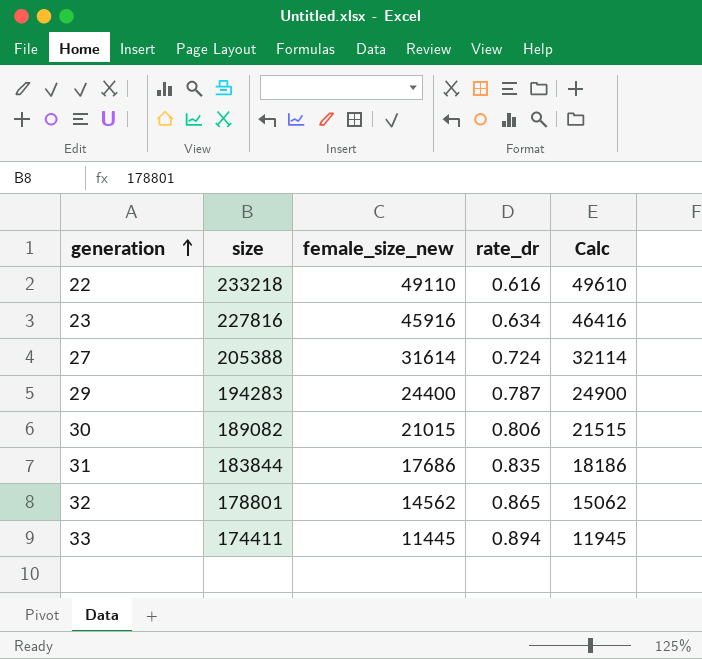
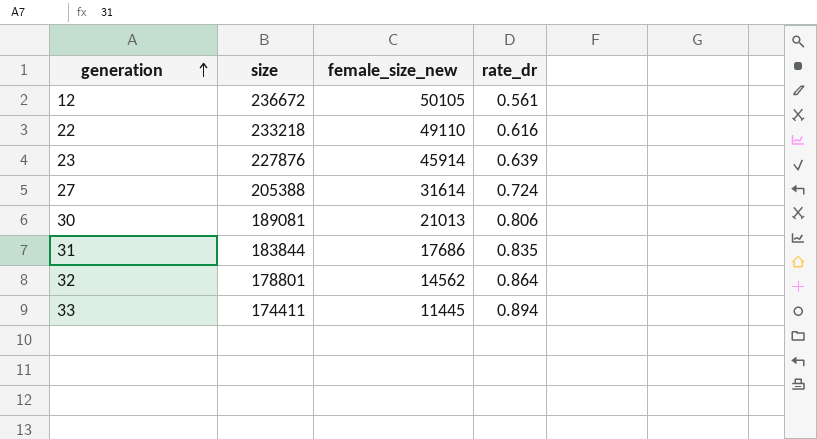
column Calc | formula: [female_size_new] + 500 -> none
row 29: 194283 | 24400 | 0.787 | 24900 -> none
row 12: none -> 236672 | 50105 | 0.561
23 | size: 227816 -> 227876
23 | female_size_new: 45916 -> 45914
23 | rate_dr: 0.634 -> 0.639
30 | size: 189082 -> 189081
30 | female_size_new: 21015 -> 21013
32 | rate_dr: 0.865 -> 0.864

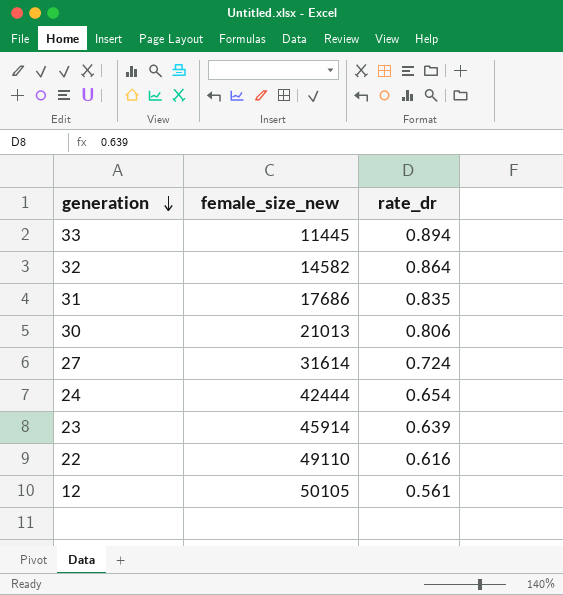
row order: generation ascending -> generation descending
column size | position: 2 -> none
32 | female_size_new: 14562 -> 14582
row 24: none -> 42444 | 0.654

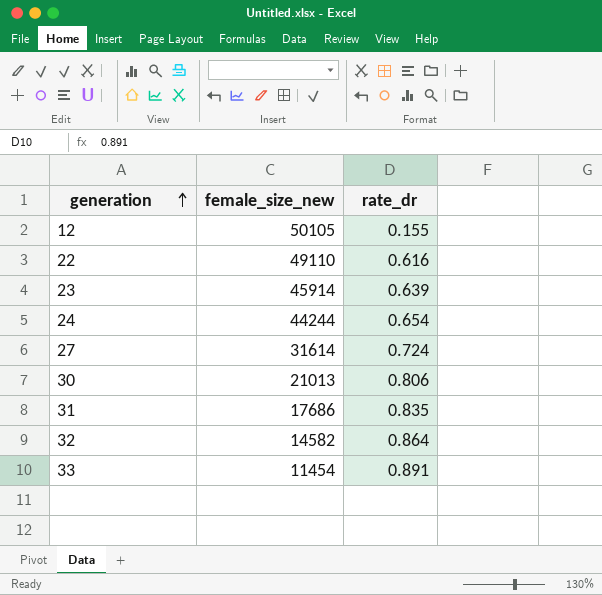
row order: generation descending -> generation ascending
12 | rate_dr: 0.561 -> 0.155
24 | female_size_new: 42444 -> 44244
33 | female_size_new: 11445 -> 11454
33 | rate_dr: 0.894 -> 0.891

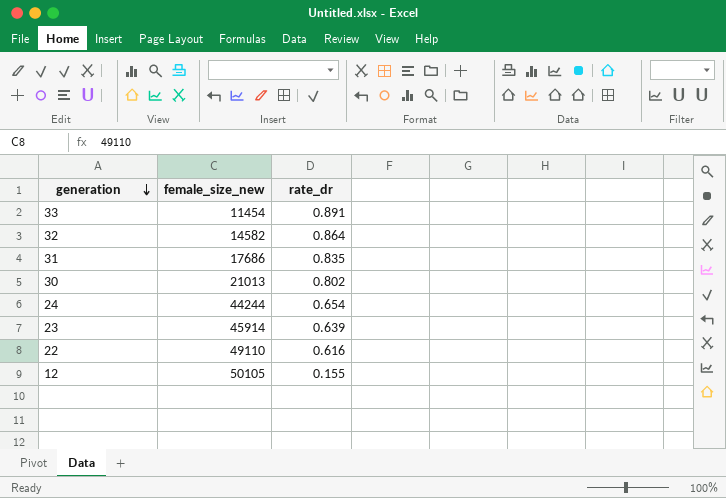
row order: generation ascending -> generation descending
row 27: 31614 | 0.724 -> none
30 | rate_dr: 0.806 -> 0.802

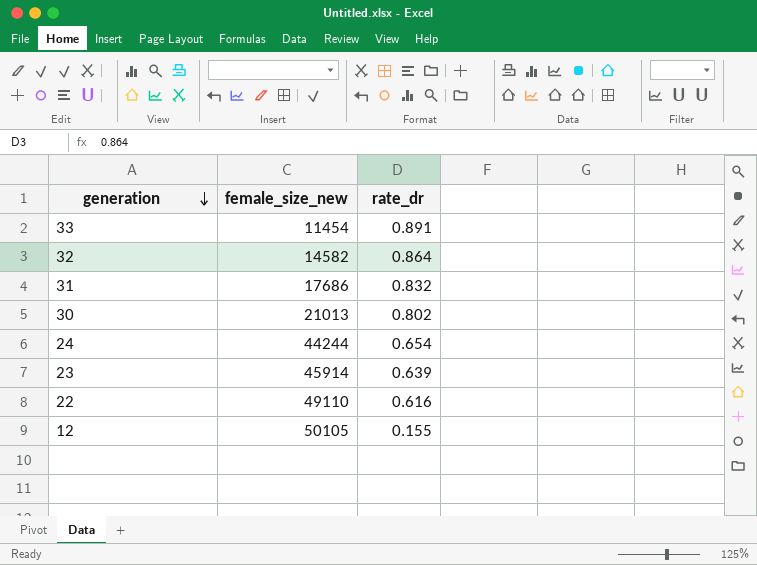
31 | rate_dr: 0.835 -> 0.832

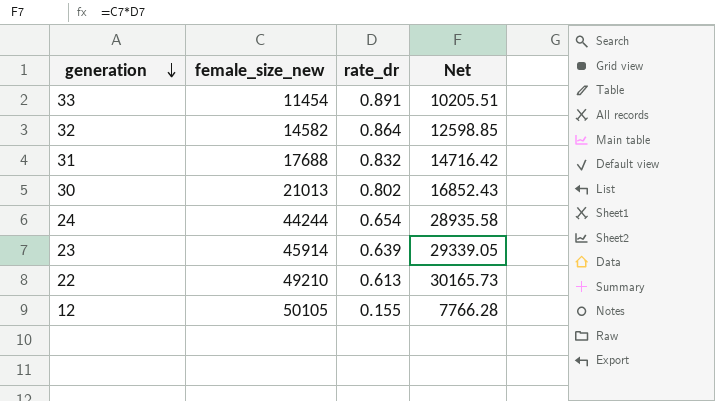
column Net | formula: none -> [female_size_new] * [rate_dr]
31 | female_size_new: 17686 -> 17688
22 | female_size_new: 49110 -> 49210
22 | rate_dr: 0.616 -> 0.613

